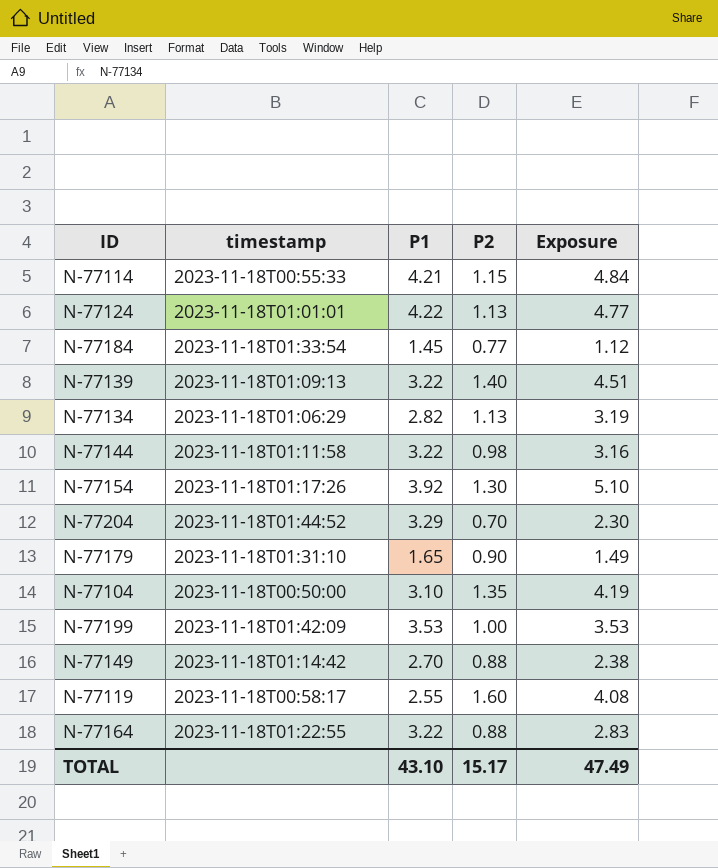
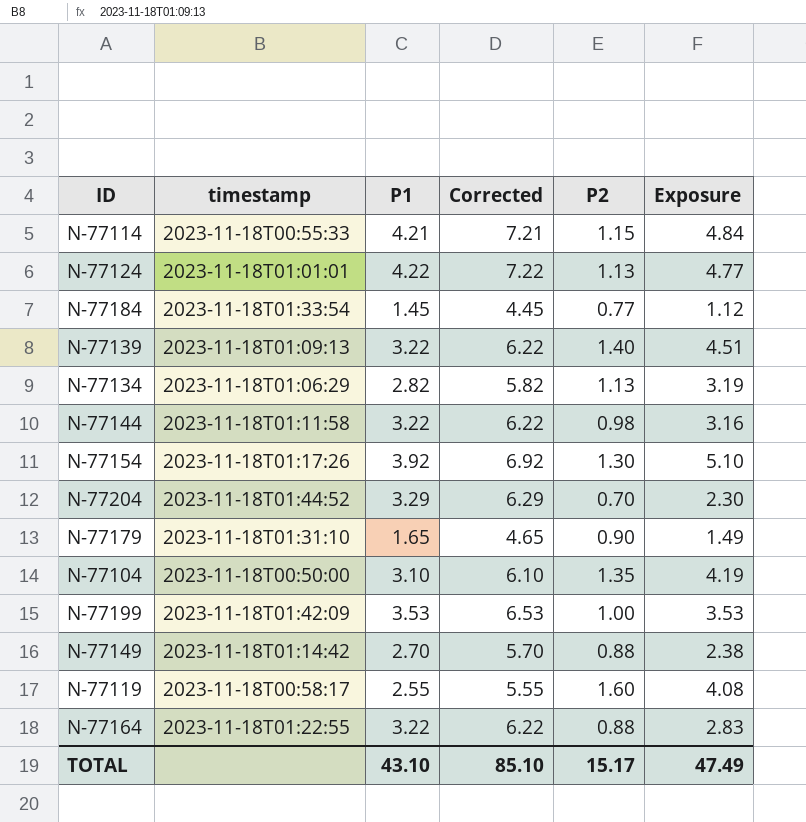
column Corrected | formula: none -> [P1] + 3

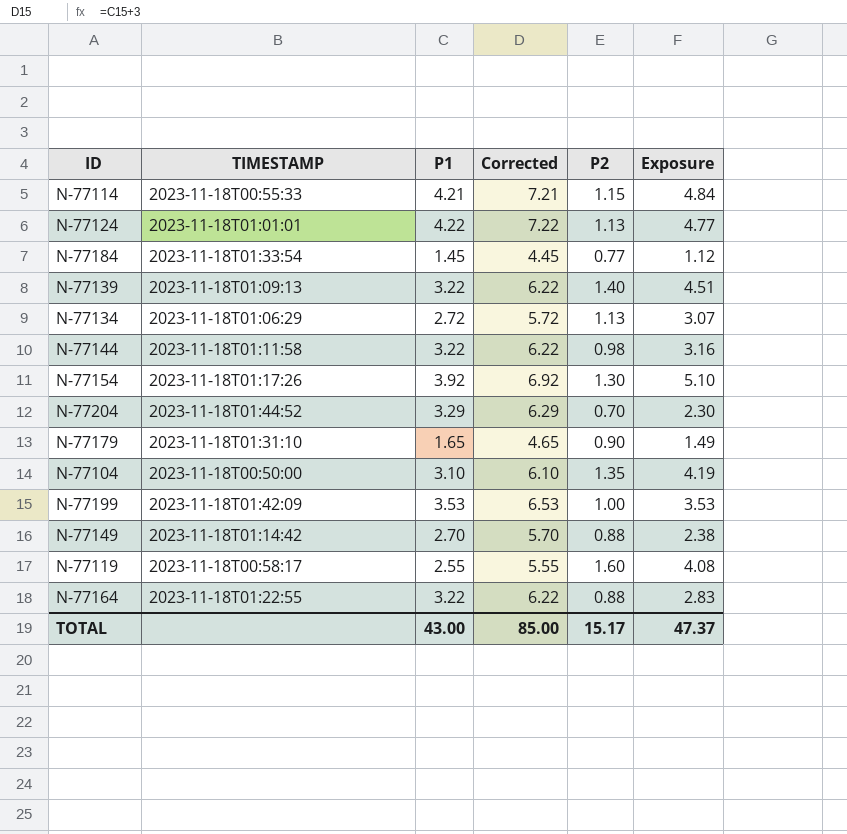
column name: timestamp -> TIMESTAMP
N-77134 | P1: 2.82 -> 2.72
N-77134 | Corrected: 5.82 -> 5.72
N-77134 | Exposure: 3.19 -> 3.07
TOTAL | P1: 43.10 -> 43.00
TOTAL | Corrected: 85.10 -> 85.00
TOTAL | Exposure: 47.49 -> 47.37

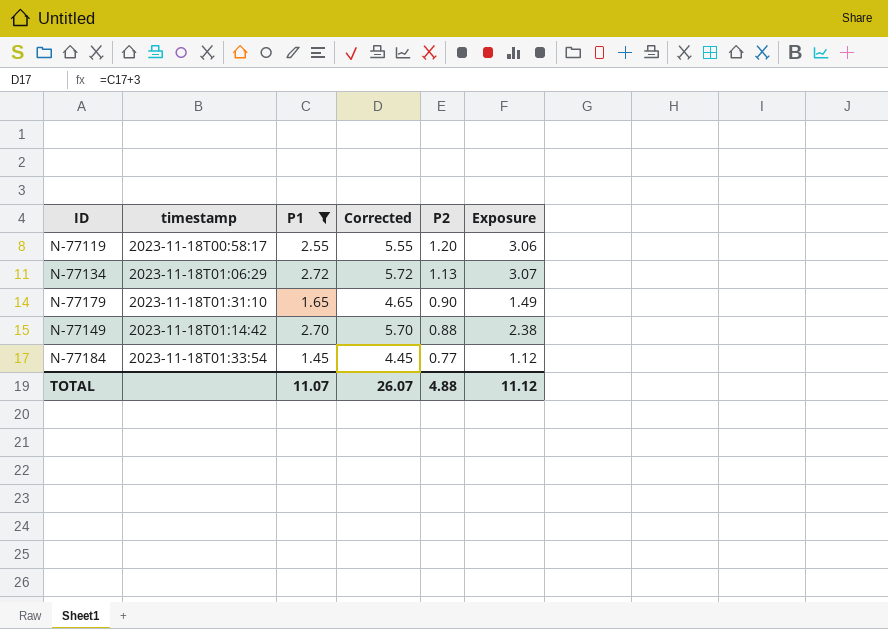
filter: none -> P1 <= 2.72
row order: none -> P2 descending
column name: TIMESTAMP -> timestamp
N-77119 | P2: 1.60 -> 1.20
N-77119 | Exposure: 4.08 -> 3.06
TOTAL | P1: 43.00 -> 11.07
TOTAL | Corrected: 85.00 -> 26.07
TOTAL | P2: 15.17 -> 4.88
TOTAL | Exposure: 47.37 -> 11.12

